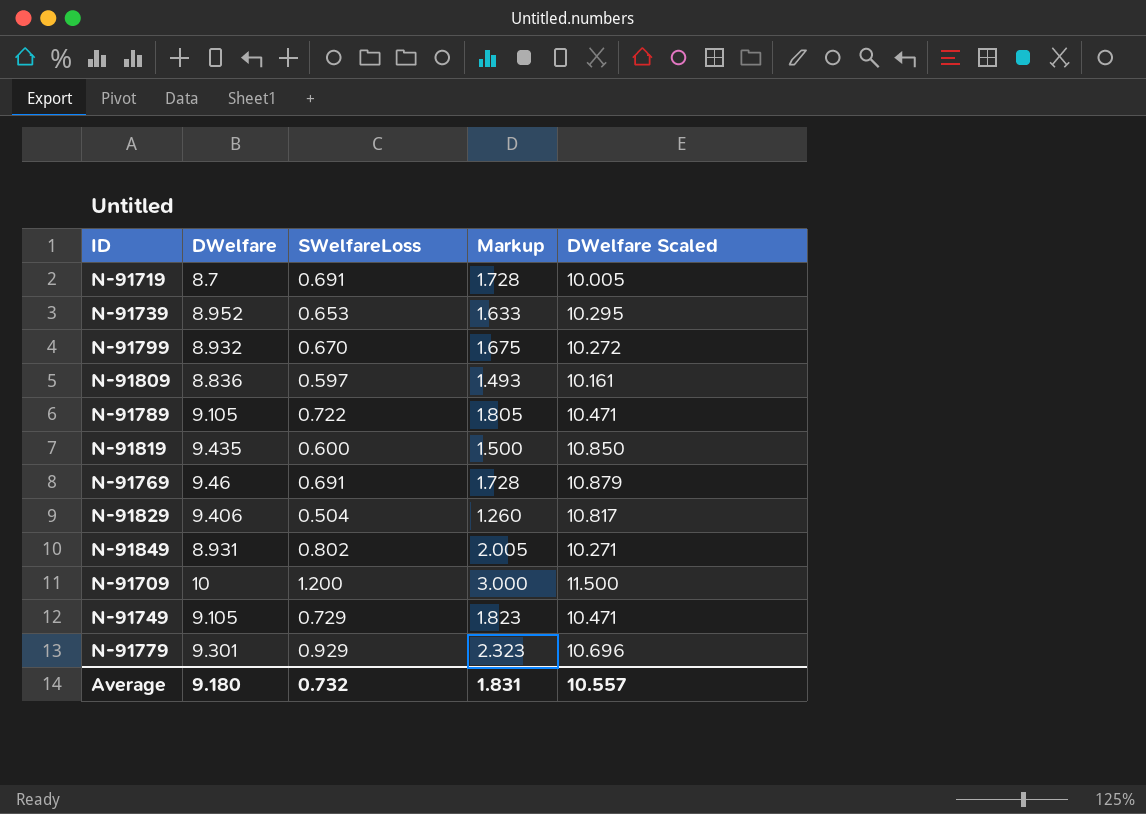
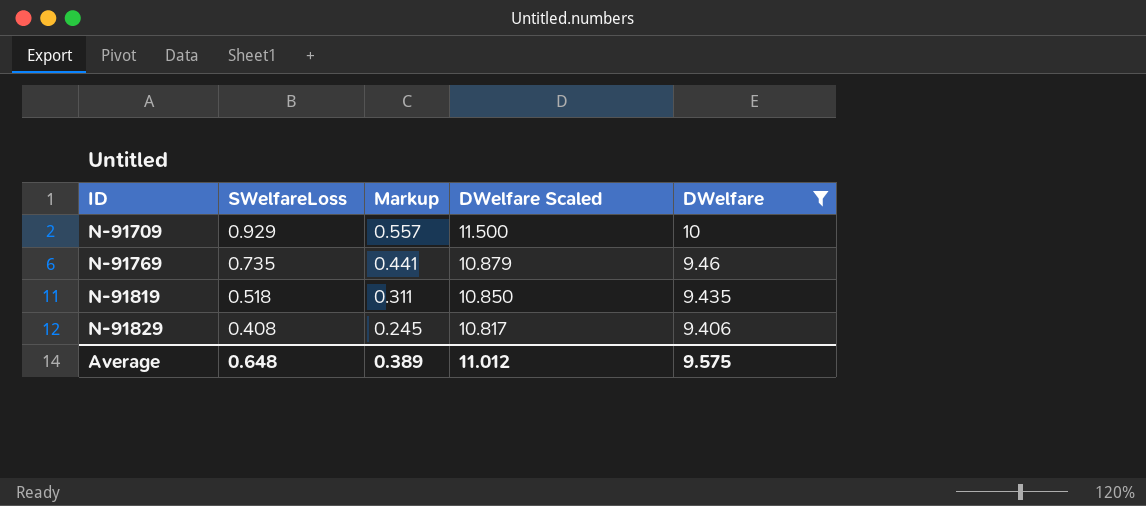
filter: none -> DWelfare >= 9.406
row order: none -> ID ascending
column Markup | formula: [SWelfareLoss] * 2.5 -> [SWelfareLoss] * 0.6
column DWelfare | position: 2 -> 5
N-91709 | SWelfareLoss: 1.200 -> 0.929
N-91769 | SWelfareLoss: 0.691 -> 0.735
N-91819 | SWelfareLoss: 0.600 -> 0.518
N-91829 | SWelfareLoss: 0.504 -> 0.408
Average | SWelfareLoss: 0.732 -> 0.648
Average | Markup: 1.831 -> 0.389
Average | DWelfare Scaled: 10.557 -> 11.012
Average | DWelfare: 9.180 -> 9.575

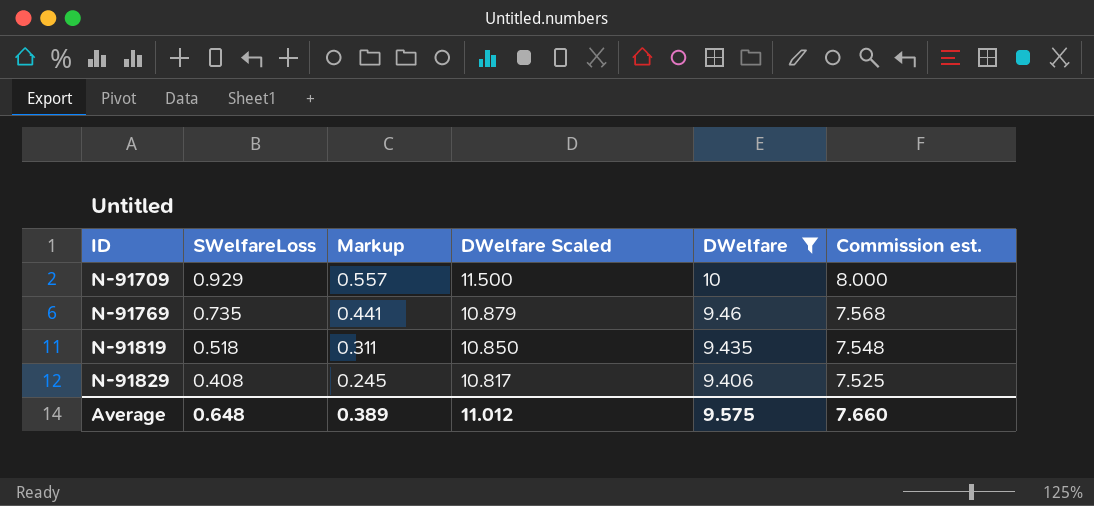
column Commission est. | formula: none -> [DWelfare] * 0.8

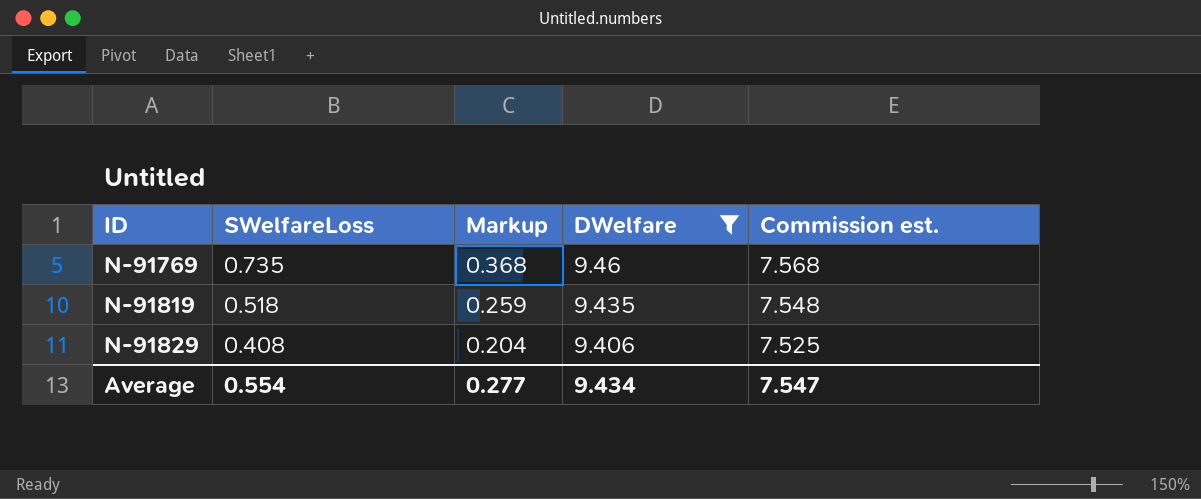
column DWelfare Scaled | formula: [DWelfare] * 1.15 -> none
column Markup | formula: [SWelfareLoss] * 0.6 -> [SWelfareLoss] * 0.5
row N-91709: 0.929 | 0.557 | 11.500 | 10 | 8.000 -> none
Average | SWelfareLoss: 0.648 -> 0.554
Average | Markup: 0.389 -> 0.277
Average | DWelfare: 9.575 -> 9.434
Average | Commission est.: 7.660 -> 7.547

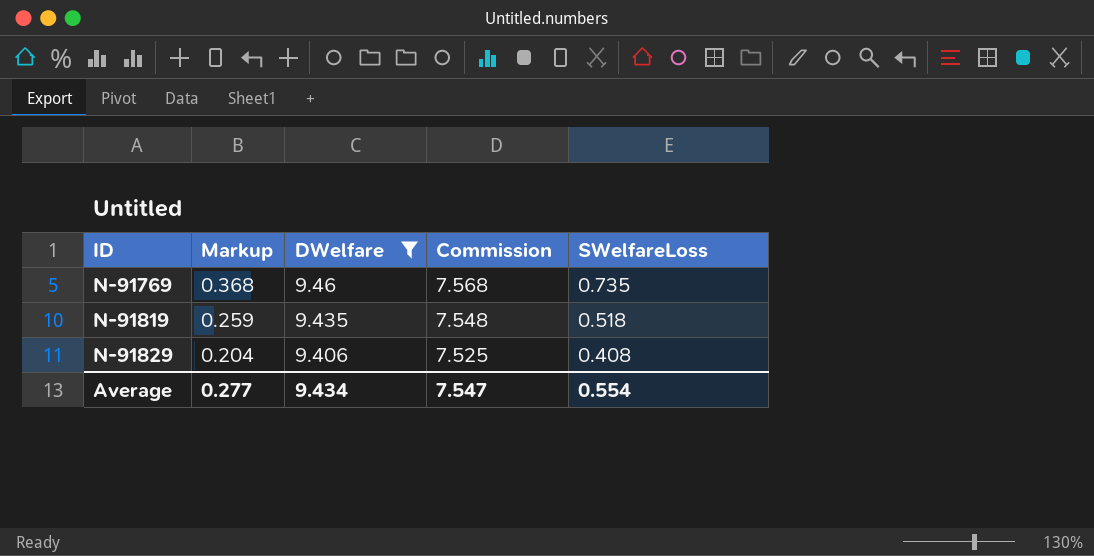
column name: Commission est. -> Commission
column SWelfareLoss | position: 2 -> 5

